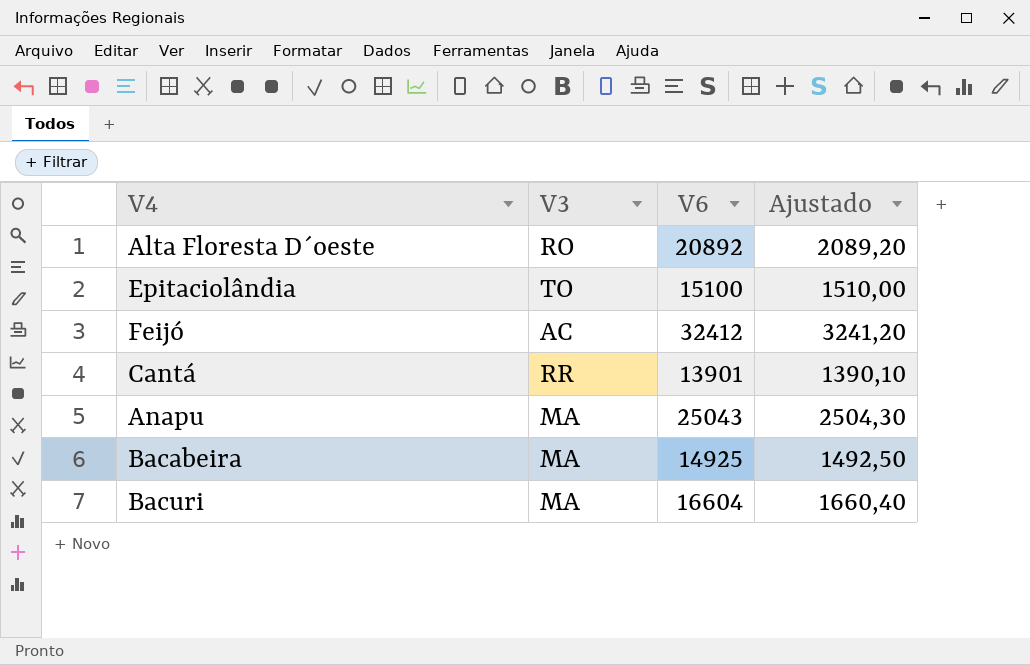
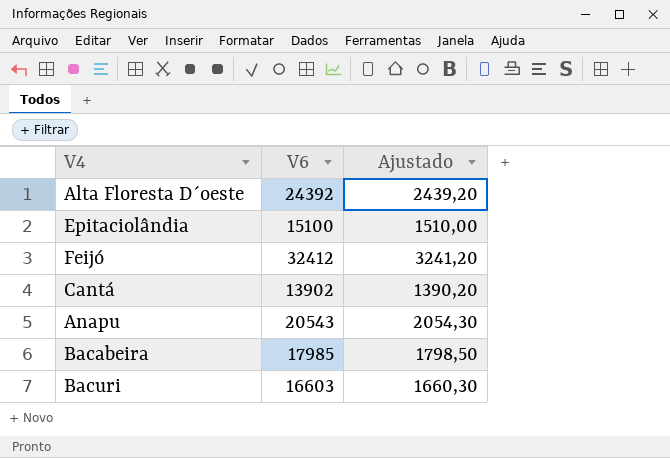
column V3 | position: 2 -> none
Alta Floresta D´oeste | V6: 20892 -> 24392
Alta Floresta D´oeste | Ajustado: 2089,20 -> 2439,20
Cantá | V6: 13901 -> 13902
Cantá | Ajustado: 1390,10 -> 1390,20
Anapu | V6: 25043 -> 20543
Anapu | Ajustado: 2504,30 -> 2054,30
Bacabeira | V6: 14925 -> 17985
Bacabeira | Ajustado: 1492,50 -> 1798,50
Bacuri | V6: 16604 -> 16603
Bacuri | Ajustado: 1660,40 -> 1660,30

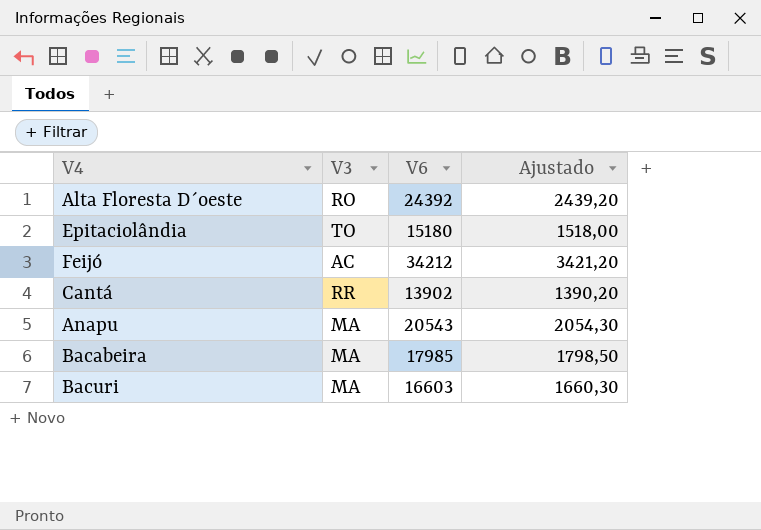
column V3 | position: none -> 2
Epitaciolândia | V6: 15100 -> 15180
Epitaciolândia | Ajustado: 1510,00 -> 1518,00
Feijó | V6: 32412 -> 34212
Feijó | Ajustado: 3241,20 -> 3421,20

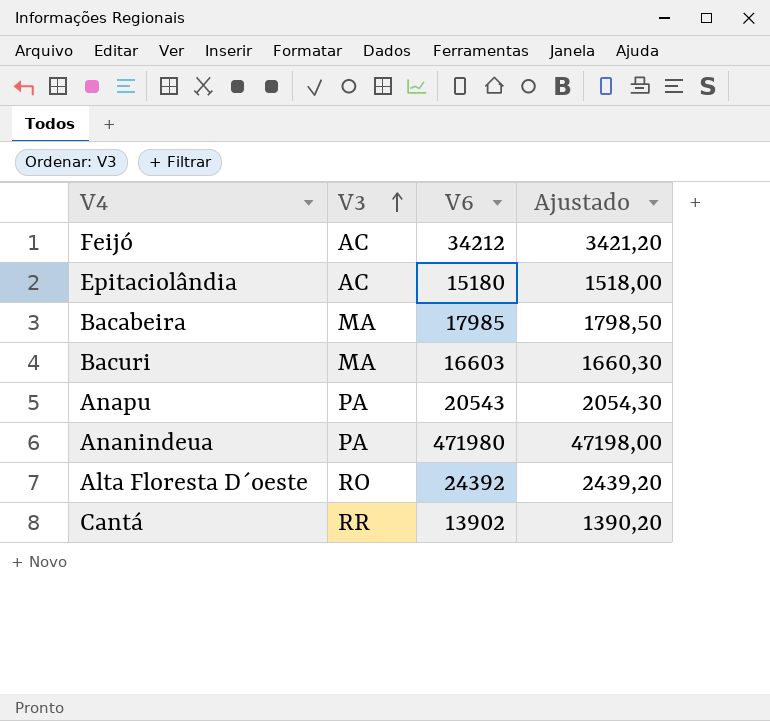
row order: none -> V3 ascending
Epitaciolândia | V3: TO -> AC
Anapu | V3: MA -> PA
row Ananindeua: none -> PA | 471980 | 47198,00

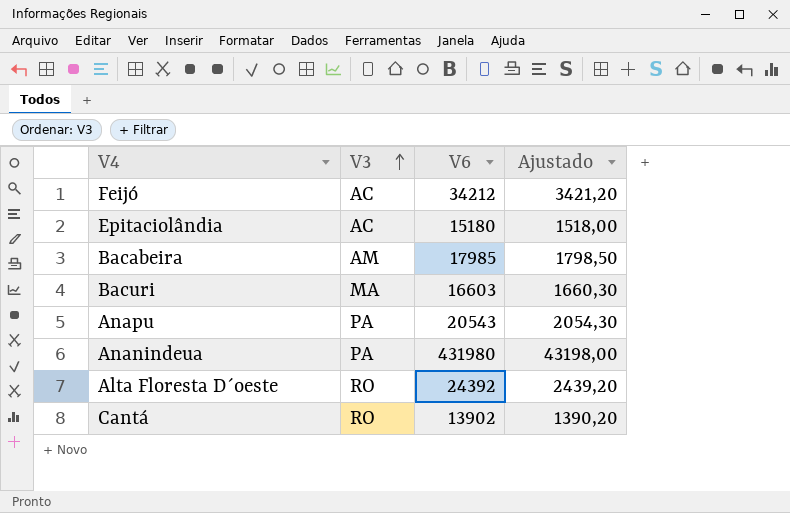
Bacabeira | V3: MA -> AM
Ananindeua | V6: 471980 -> 431980
Ananindeua | Ajustado: 47198,00 -> 43198,00
Cantá | V3: RR -> RO

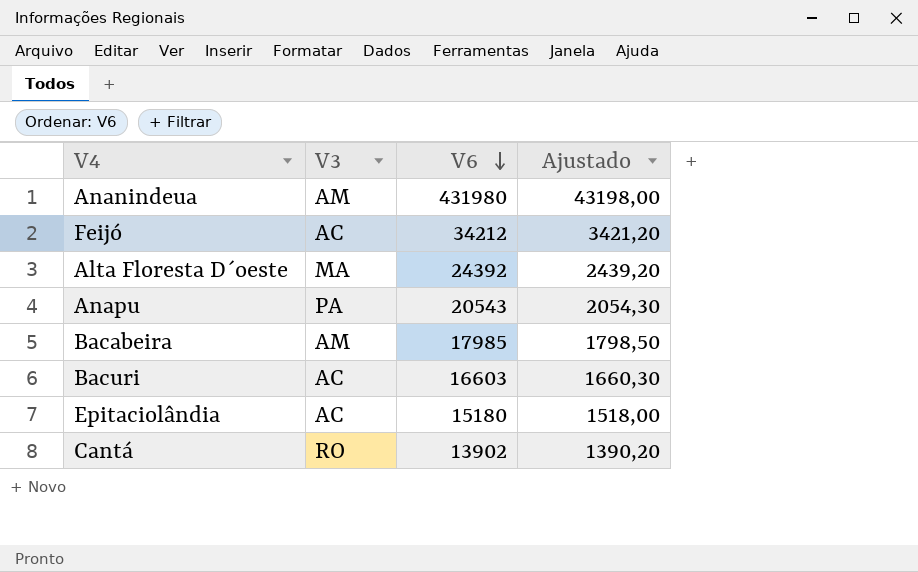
row order: V3 ascending -> V6 descending
Ananindeua | V3: PA -> AM
Alta Floresta D´oeste | V3: RO -> MA
Bacuri | V3: MA -> AC

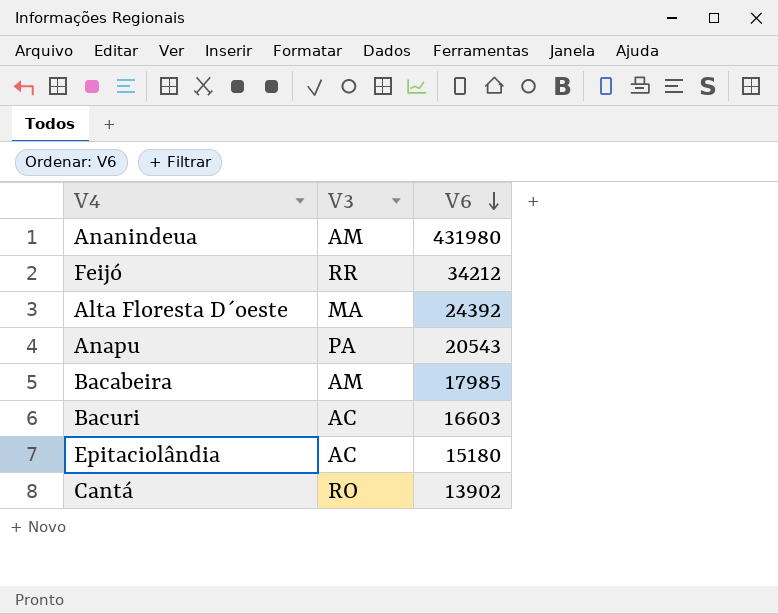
column Ajustado | formula: [V6] * 0,1 -> none
Feijó | V3: AC -> RR

